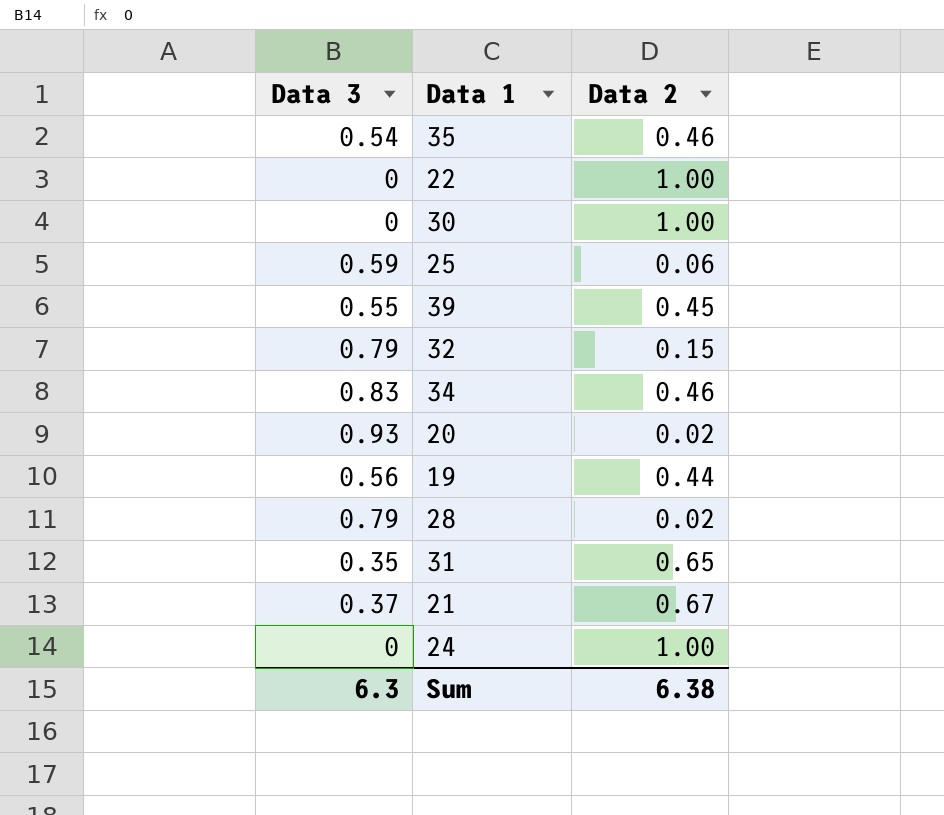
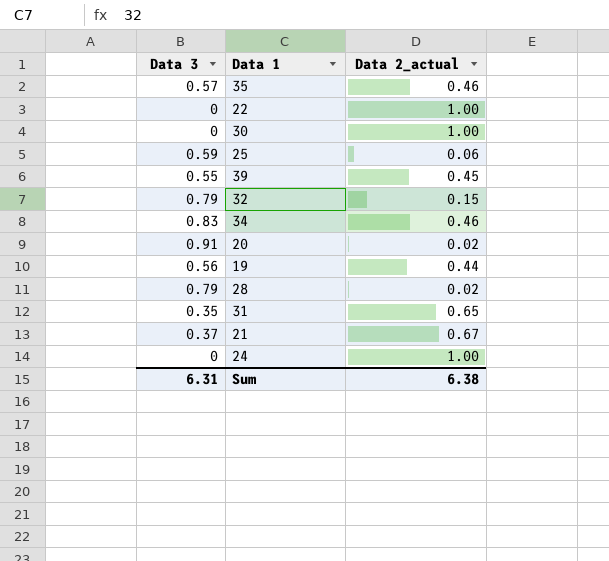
column name: Data 2 -> Data 2_actual
35 | Data 3: 0.54 -> 0.57
20 | Data 3: 0.93 -> 0.91
Sum | Data 3: 6.3 -> 6.31

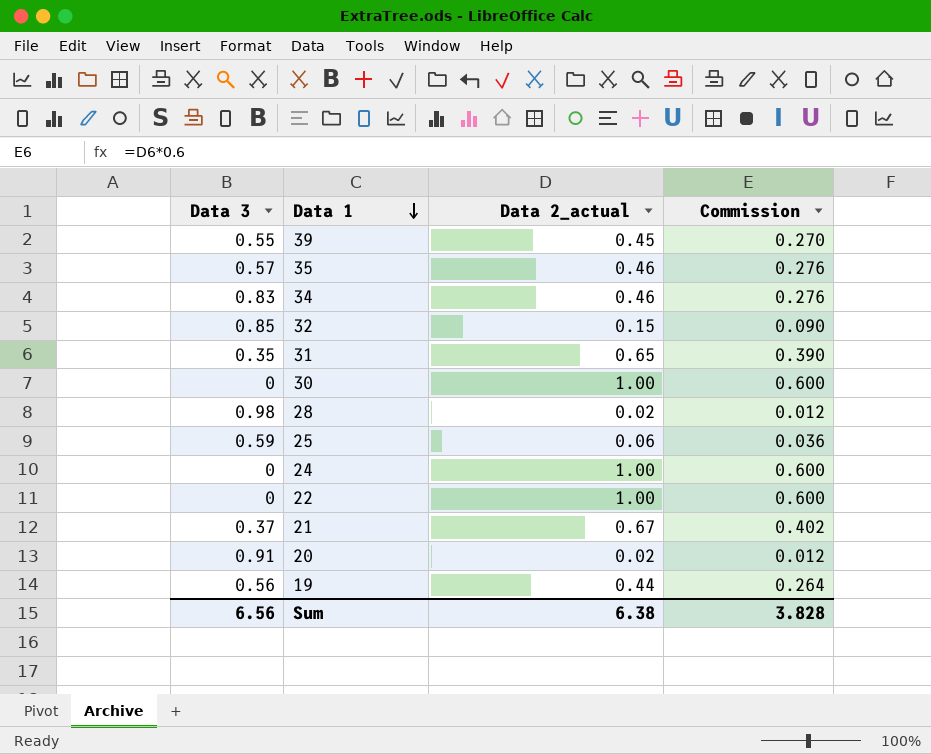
row order: none -> Data 1 descending
column Commission | formula: none -> [Data 2_actual] * 0.6
32 | Data 3: 0.79 -> 0.85
28 | Data 3: 0.79 -> 0.98
Sum | Data 3: 6.31 -> 6.56

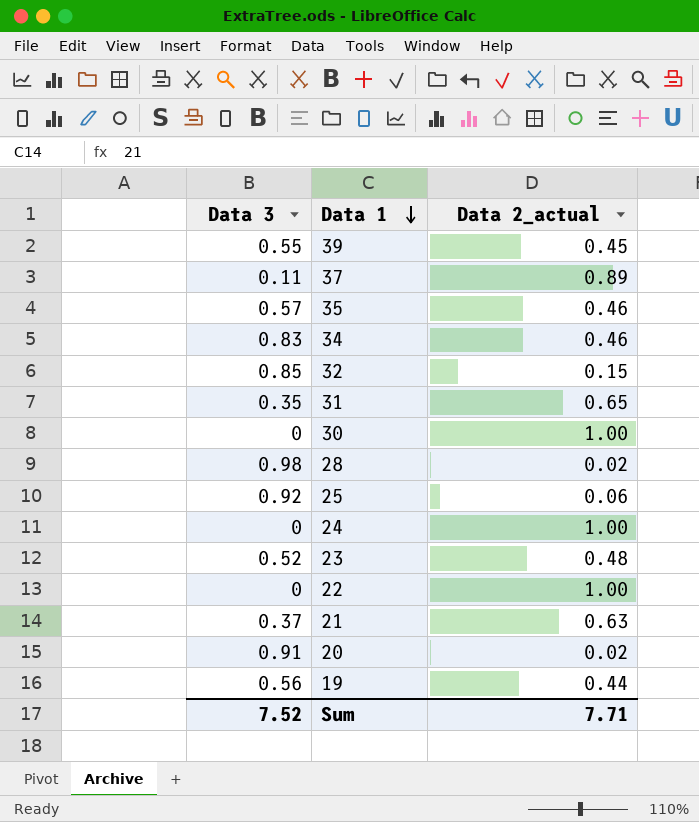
column Commission | formula: [Data 2_actual] * 0.6 -> none
row 37: none -> 0.11 | 0.89
25 | Data 3: 0.59 -> 0.92
row 23: none -> 0.52 | 0.48
21 | Data 2_actual: 0.67 -> 0.63
Sum | Data 3: 6.56 -> 7.52
Sum | Data 2_actual: 6.38 -> 7.71

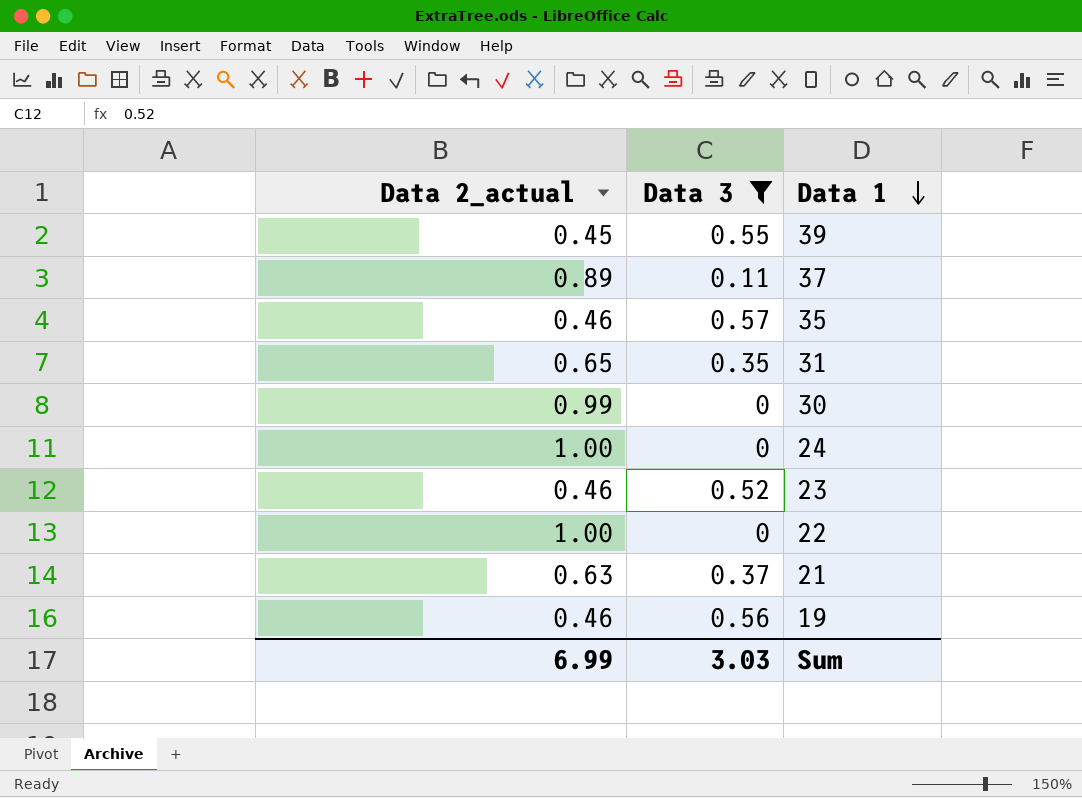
filter: none -> Data 3 <= 0.57
column Data 2_actual | position: 3 -> 1
30 | Data 2_actual: 1.00 -> 0.99
23 | Data 2_actual: 0.48 -> 0.46
19 | Data 2_actual: 0.44 -> 0.46
Sum | Data 2_actual: 7.71 -> 6.99
Sum | Data 3: 7.52 -> 3.03

